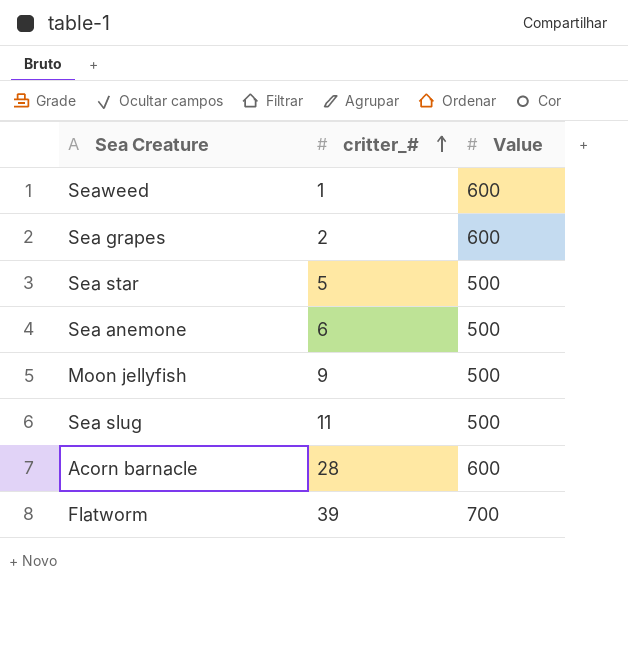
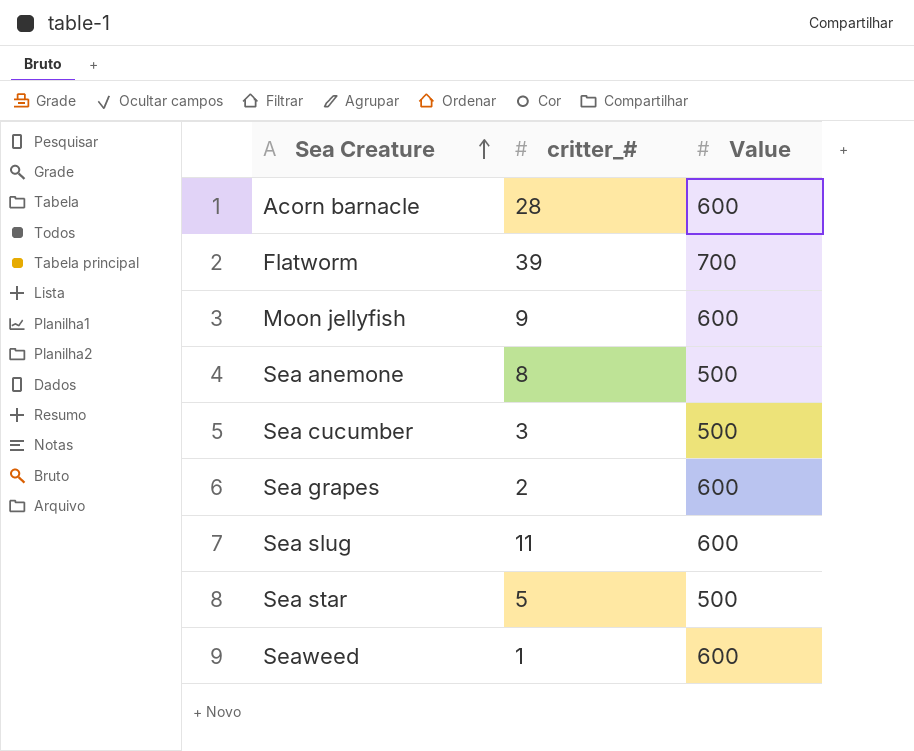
row order: critter_# ascending -> Sea Creature ascending
Moon jellyfish | Value: 500 -> 600
Sea anemone | critter_#: 6 -> 8
row Sea cucumber: none -> 3 | 500
Sea slug | Value: 500 -> 600

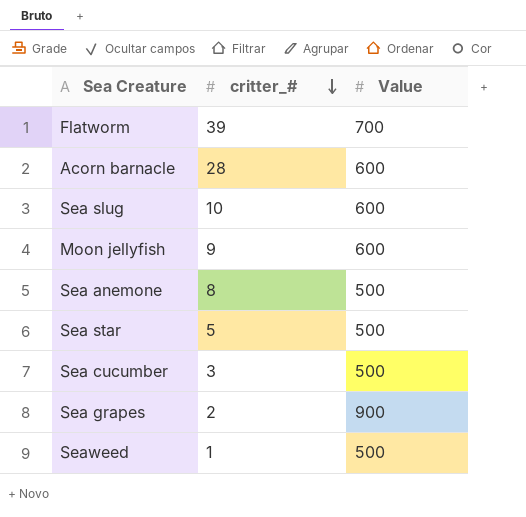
row order: Sea Creature ascending -> critter_# descending
Sea slug | critter_#: 11 -> 10
Sea grapes | Value: 600 -> 900
Seaweed | Value: 600 -> 500

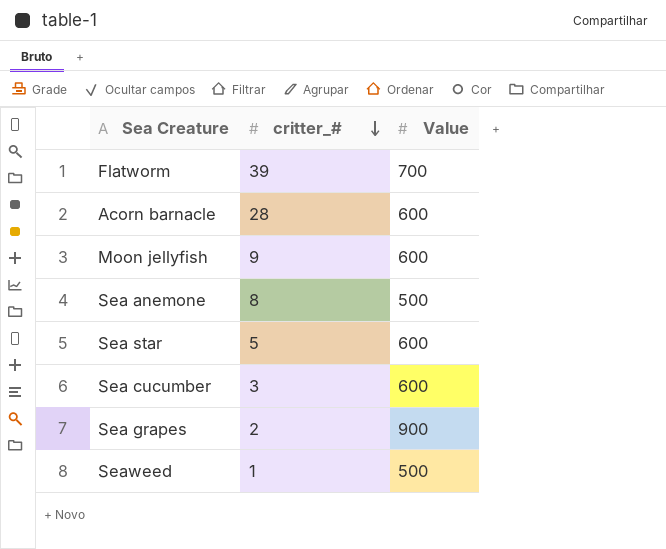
row Sea slug: 10 | 600 -> none
Sea star | Value: 500 -> 600
Sea cucumber | Value: 500 -> 600

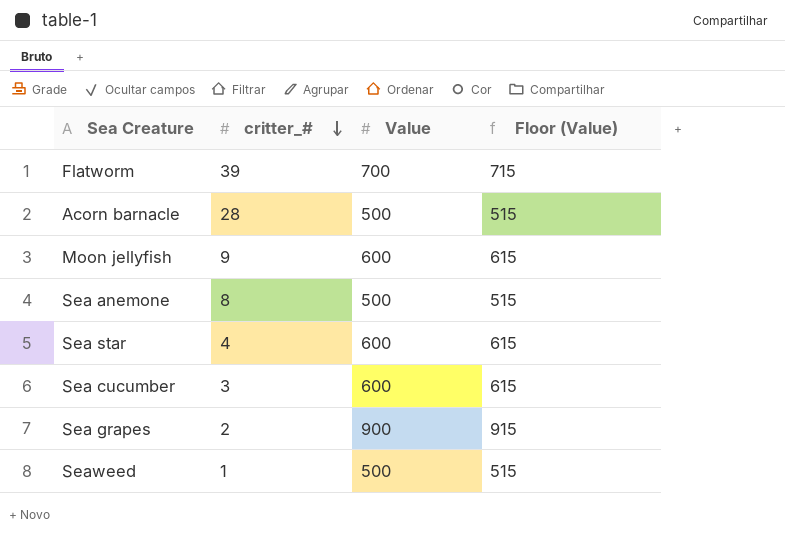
column Floor (Value) | formula: none -> [Value] + 15
Acorn barnacle | Value: 600 -> 500
Sea star | critter_#: 5 -> 4

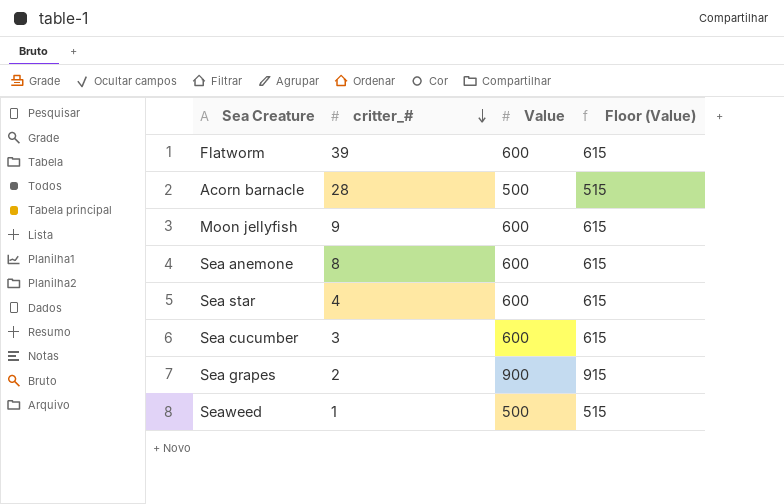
Flatworm | Value: 700 -> 600
Flatworm | Floor (Value): 715 -> 615
Sea anemone | Value: 500 -> 600
Sea anemone | Floor (Value): 515 -> 615

